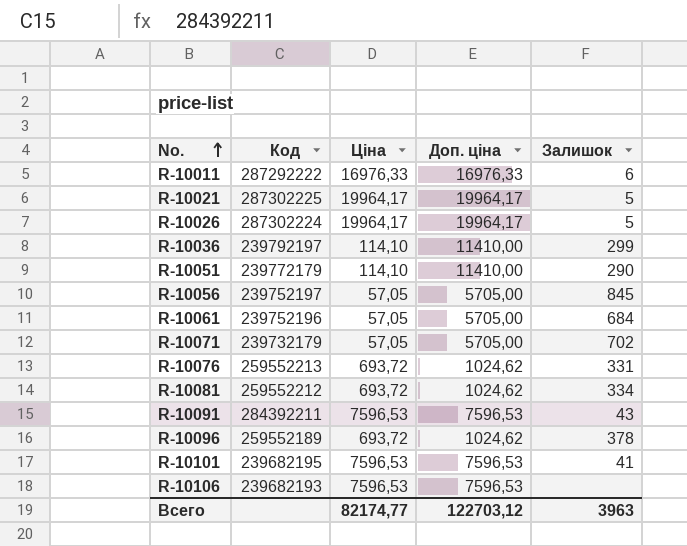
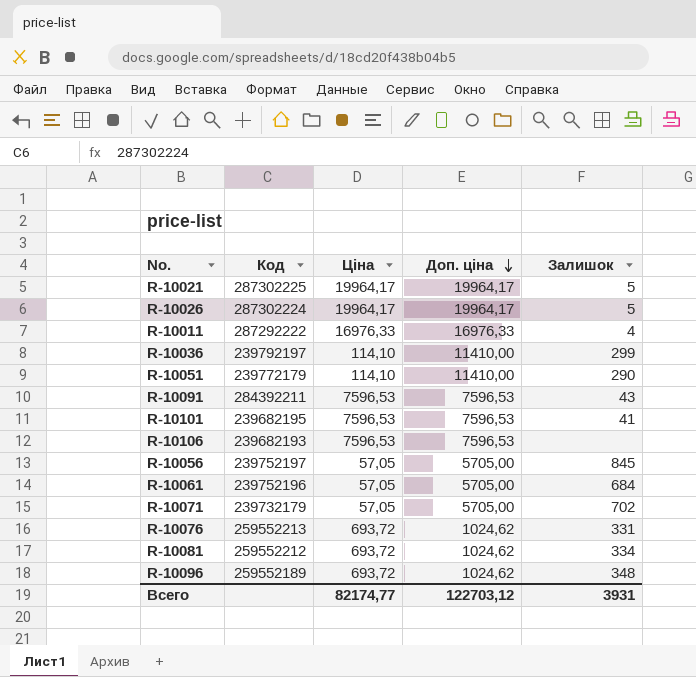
row order: No. ascending -> Доп. ціна descending
R-10011 | Залишок: 6 -> 4
R-10096 | Залишок: 378 -> 348
Всего | Залишок: 3963 -> 3931

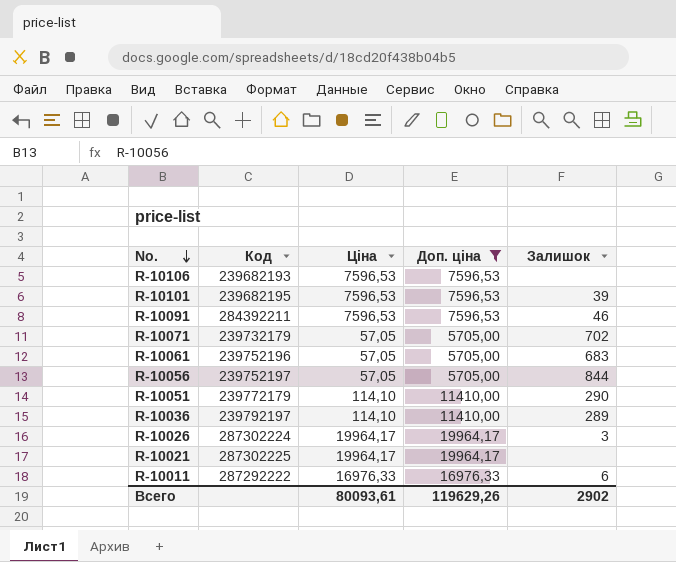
filter: none -> Доп. ціна != 1024,62
row order: Доп. ціна descending -> No. descending
R-10101 | Залишок: 41 -> 39
R-10091 | Залишок: 43 -> 46
R-10061 | Залишок: 684 -> 683
R-10056 | Залишок: 845 -> 844
R-10036 | Залишок: 299 -> 289
R-10026 | Залишок: 5 -> 3
R-10021 | Залишок: 5 -> none
R-10011 | Залишок: 4 -> 6
Всего | Ціна: 82174,77 -> 80093,61
Всего | Доп. ціна: 122703,12 -> 119629,26
Всего | Залишок: 3931 -> 2902

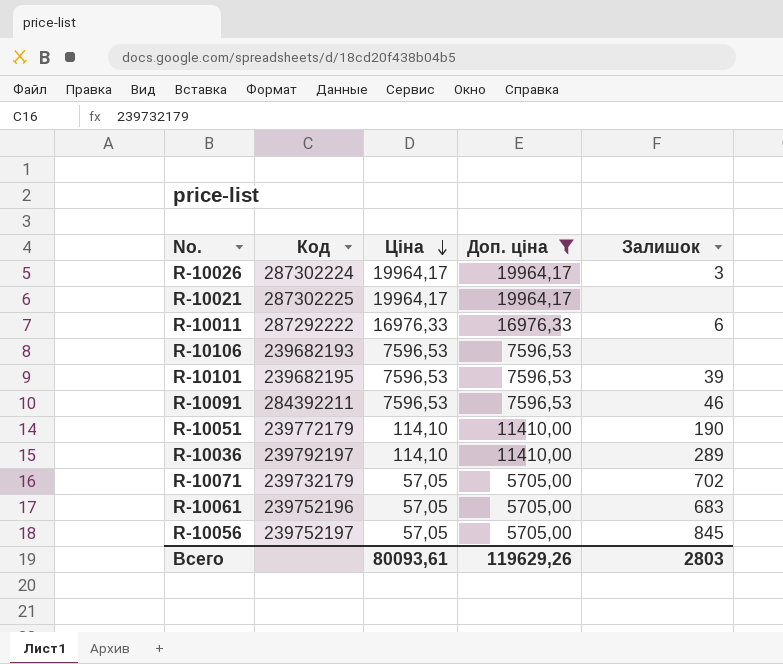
row order: No. descending -> Ціна descending
R-10051 | Залишок: 290 -> 190
R-10056 | Залишок: 844 -> 845
Всего | Залишок: 2902 -> 2803

